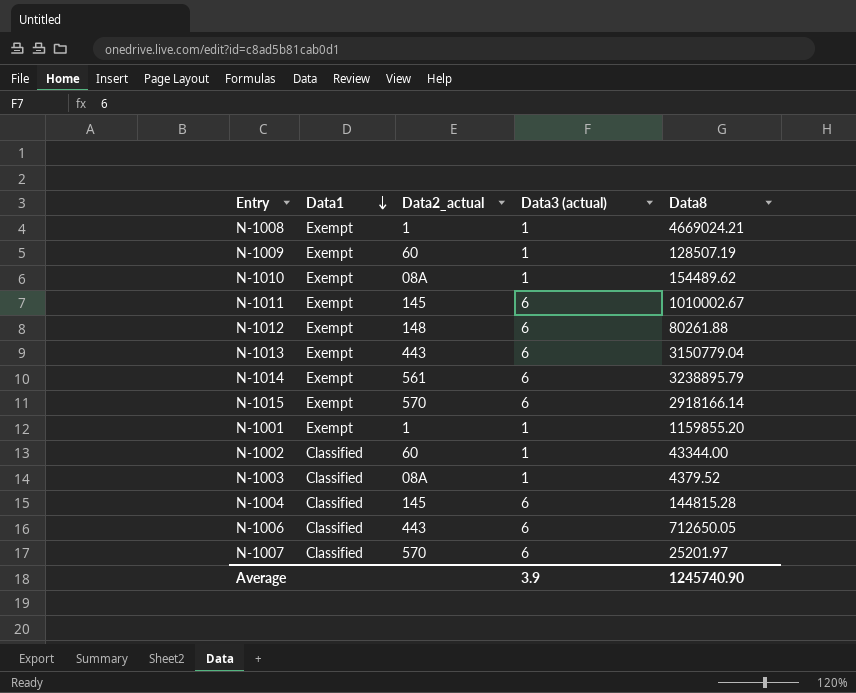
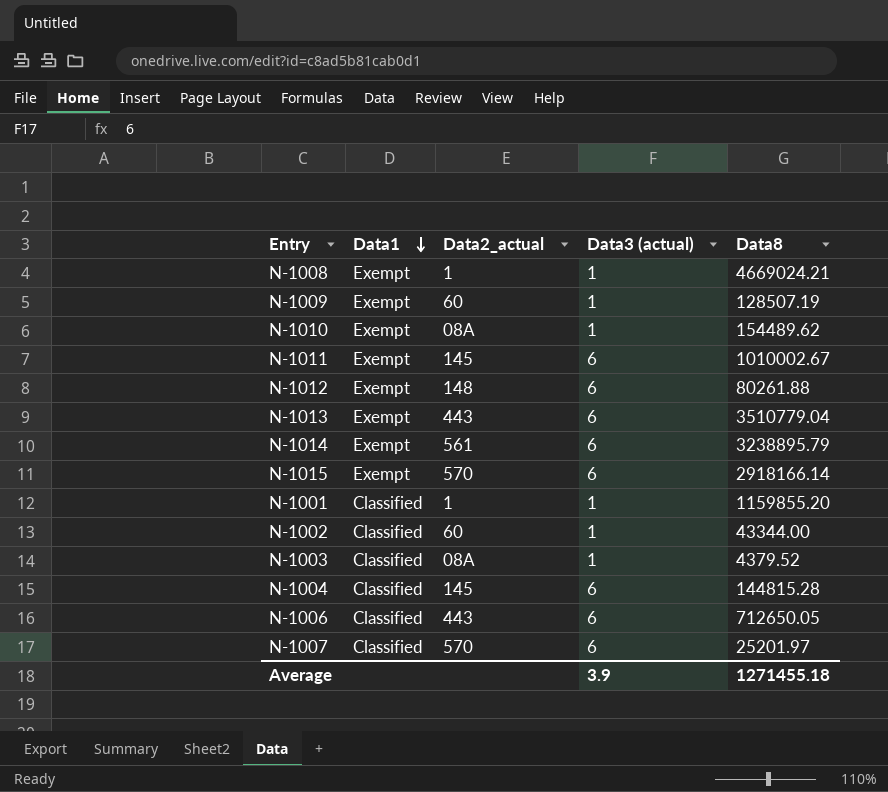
N-1013 | Data8: 3150779.04 -> 3510779.04
N-1001 | Data1: Exempt -> Classified
Average | Data8: 1245740.90 -> 1271455.18

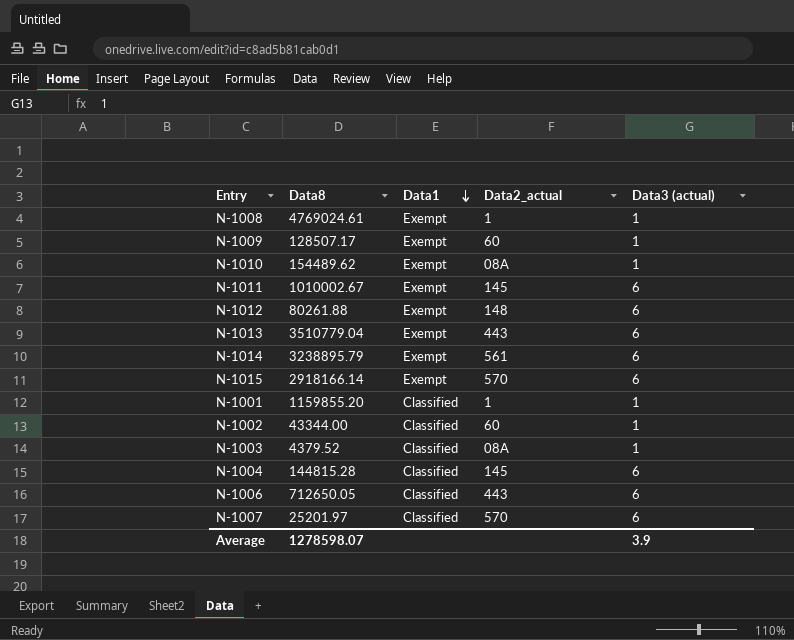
column Data8 | position: 5 -> 2
N-1008 | Data8: 4669024.21 -> 4769024.61
N-1009 | Data8: 128507.19 -> 128507.17
Average | Data8: 1271455.18 -> 1278598.07

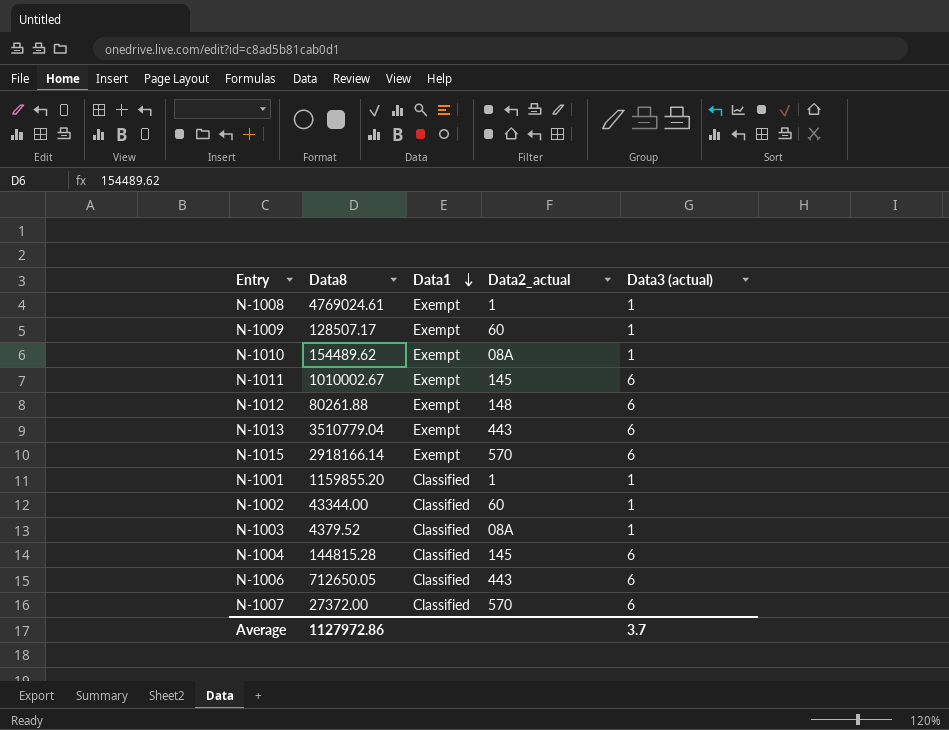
row N-1014: 3238895.79 | Exempt | 561 | 6 -> none
N-1007 | Data8: 25201.97 -> 27372.00
Average | Data8: 1278598.07 -> 1127972.86
Average | Data3 (actual): 3.9 -> 3.7

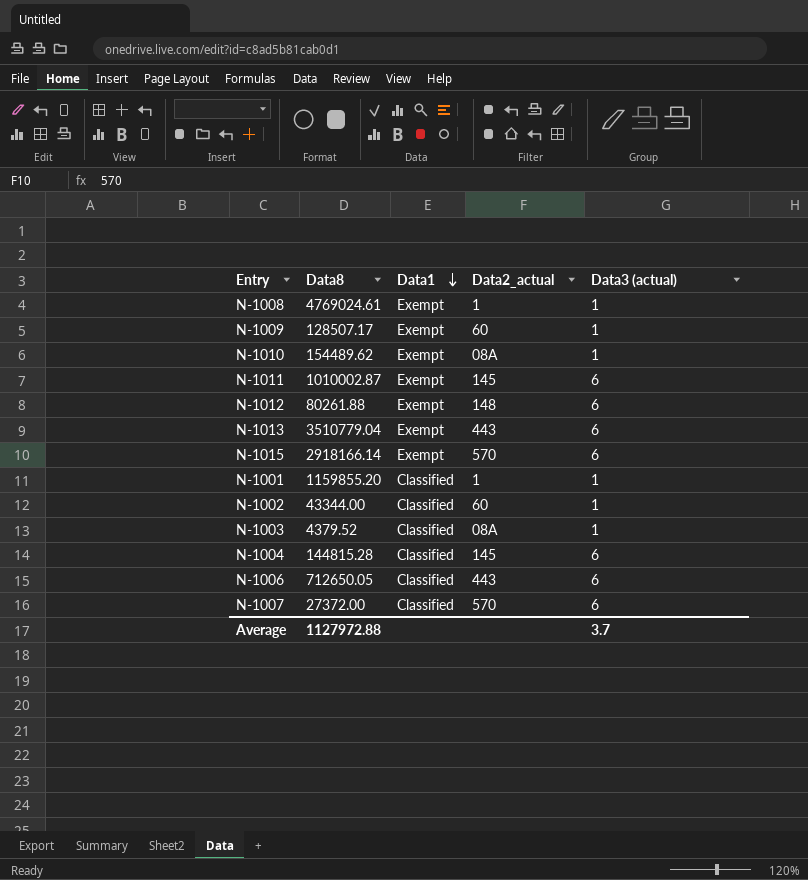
N-1011 | Data8: 1010002.67 -> 1010002.87
Average | Data8: 1127972.86 -> 1127972.88

